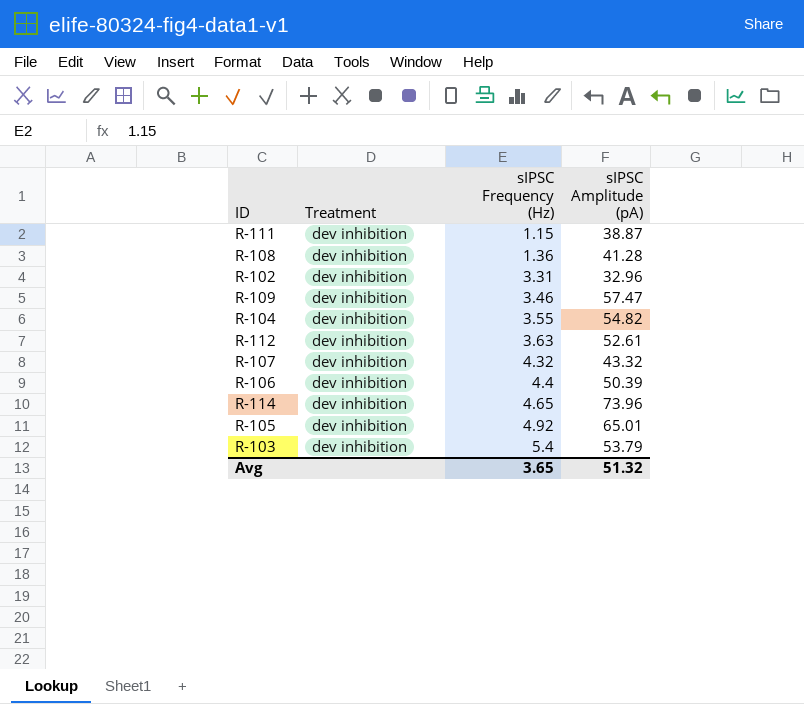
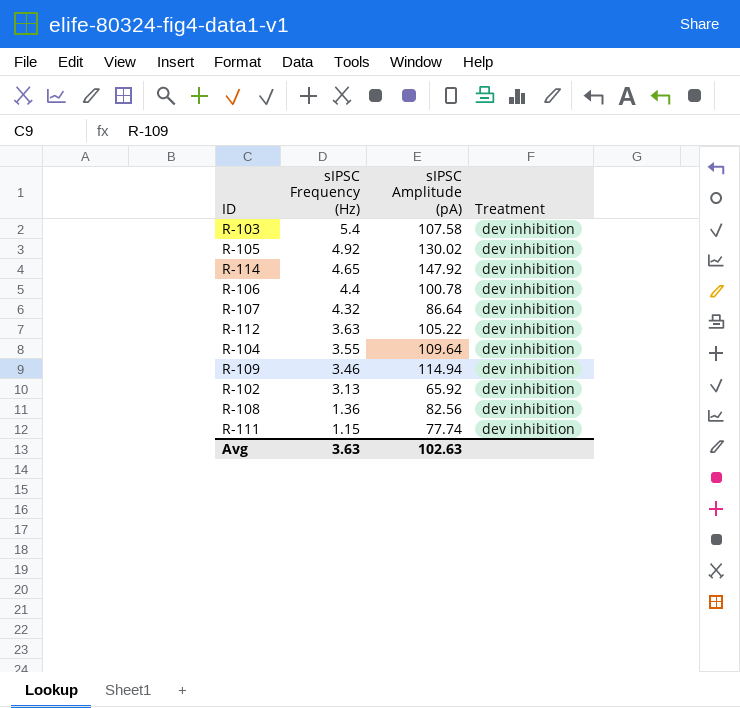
row order: sIPSC Frequency (Hz) ascending -> sIPSC Frequency (Hz) descending
column Treatment | position: 2 -> 4
R-103 | sIPSC Amplitude (pA): 53.79 -> 107.58
R-105 | sIPSC Amplitude (pA): 65.01 -> 130.02
R-114 | sIPSC Amplitude (pA): 73.96 -> 147.92
R-106 | sIPSC Amplitude (pA): 50.39 -> 100.78
R-107 | sIPSC Amplitude (pA): 43.32 -> 86.64
R-112 | sIPSC Amplitude (pA): 52.61 -> 105.22
R-104 | sIPSC Amplitude (pA): 54.82 -> 109.64
R-109 | sIPSC Amplitude (pA): 57.47 -> 114.94
R-102 | sIPSC Frequency (Hz): 3.31 -> 3.13
R-102 | sIPSC Amplitude (pA): 32.96 -> 65.92
R-108 | sIPSC Amplitude (pA): 41.28 -> 82.56
R-111 | sIPSC Amplitude (pA): 38.87 -> 77.74
Avg | sIPSC Frequency (Hz): 3.65 -> 3.63
Avg | sIPSC Amplitude (pA): 51.32 -> 102.63

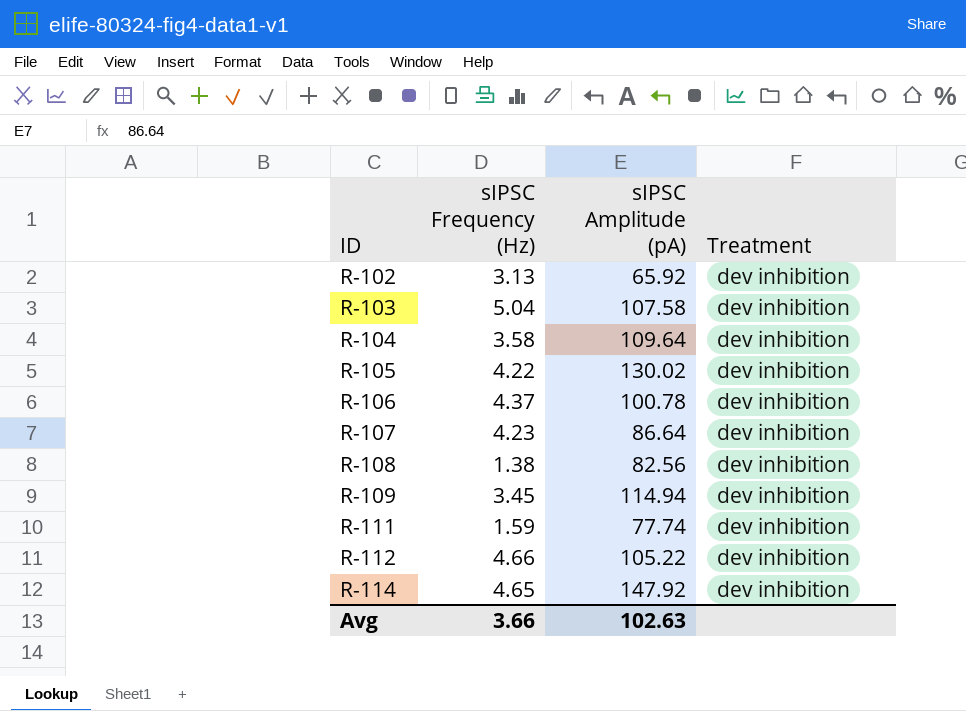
row order: sIPSC Frequency (Hz) descending -> ID ascending
R-103 | sIPSC Frequency (Hz): 5.4 -> 5.04
R-104 | sIPSC Frequency (Hz): 3.55 -> 3.58
R-105 | sIPSC Frequency (Hz): 4.92 -> 4.22
R-106 | sIPSC Frequency (Hz): 4.4 -> 4.37
R-107 | sIPSC Frequency (Hz): 4.32 -> 4.23
R-108 | sIPSC Frequency (Hz): 1.36 -> 1.38
R-109 | sIPSC Frequency (Hz): 3.46 -> 3.45
R-111 | sIPSC Frequency (Hz): 1.15 -> 1.59
R-112 | sIPSC Frequency (Hz): 3.63 -> 4.66
Avg | sIPSC Frequency (Hz): 3.63 -> 3.66

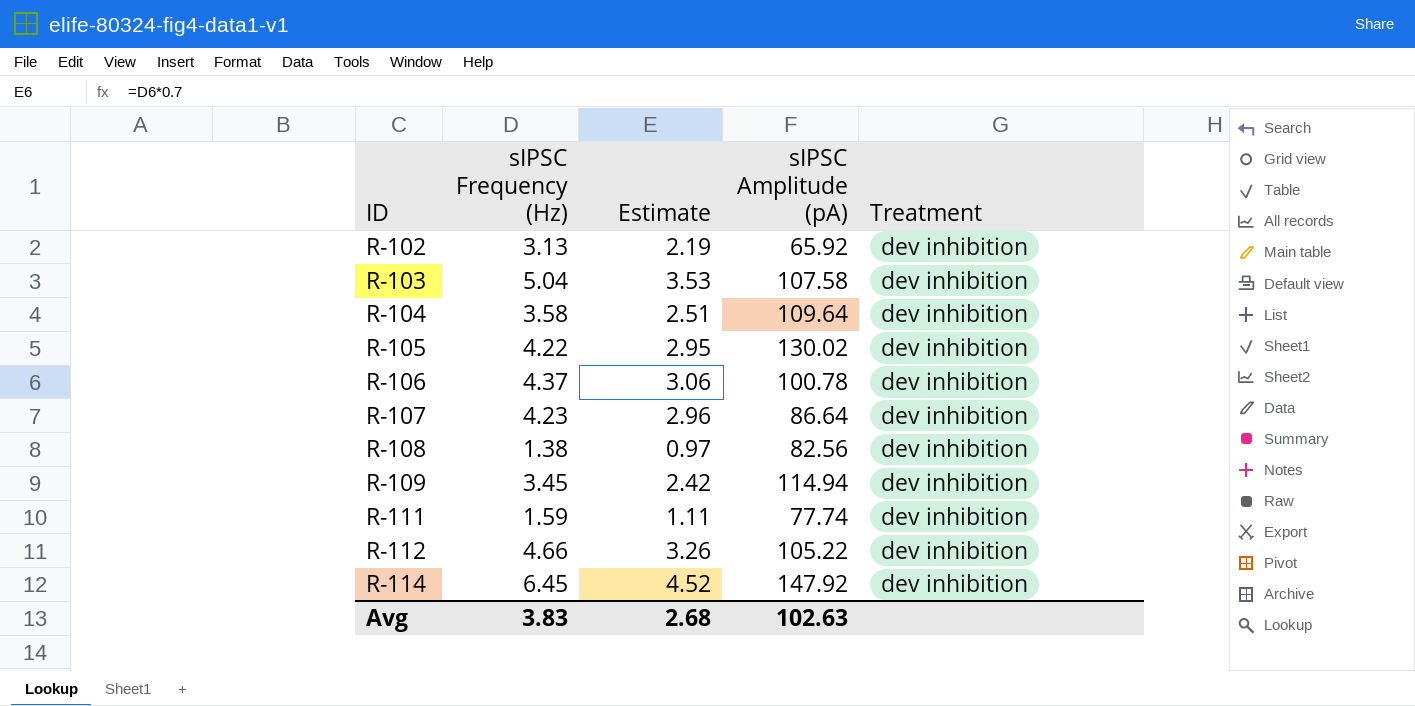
column Estimate | formula: none -> [sIPSC Frequency (Hz)] * 0.7
R-114 | sIPSC Frequency (Hz): 4.65 -> 6.45
Avg | sIPSC Frequency (Hz): 3.66 -> 3.83

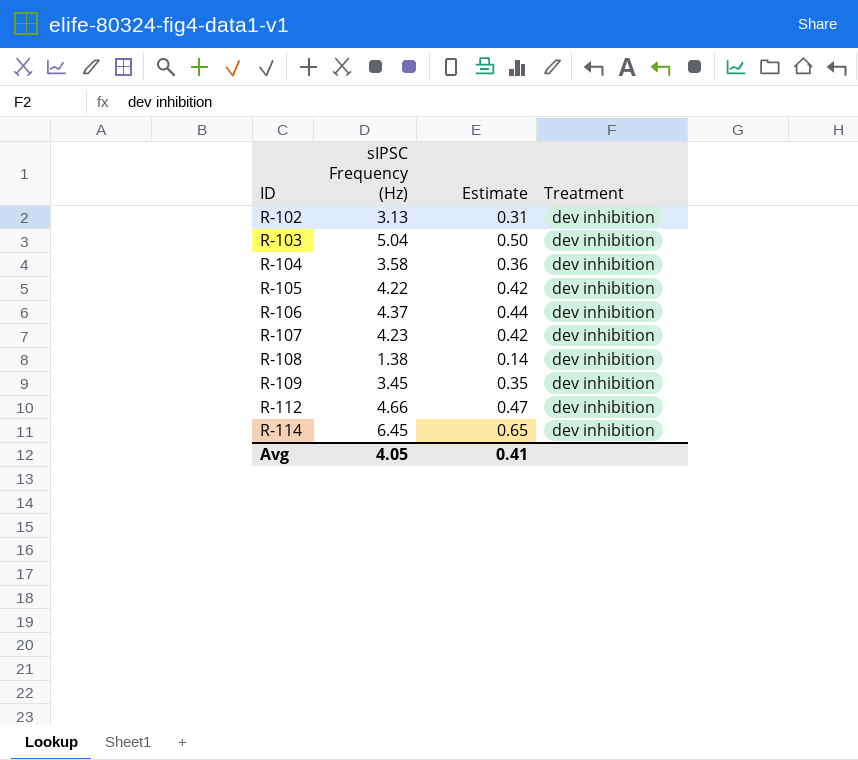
column sIPSC Amplitude (pA) | position: 4 -> none
column Estimate | formula: [sIPSC Frequency (Hz)] * 0.7 -> [sIPSC Frequency (Hz)] * 0.1
row R-111: 1.59 | 1.11 | 77.74 | dev inhibition -> none
Avg | sIPSC Frequency (Hz): 3.83 -> 4.05
Avg | Estimate: 2.68 -> 0.41

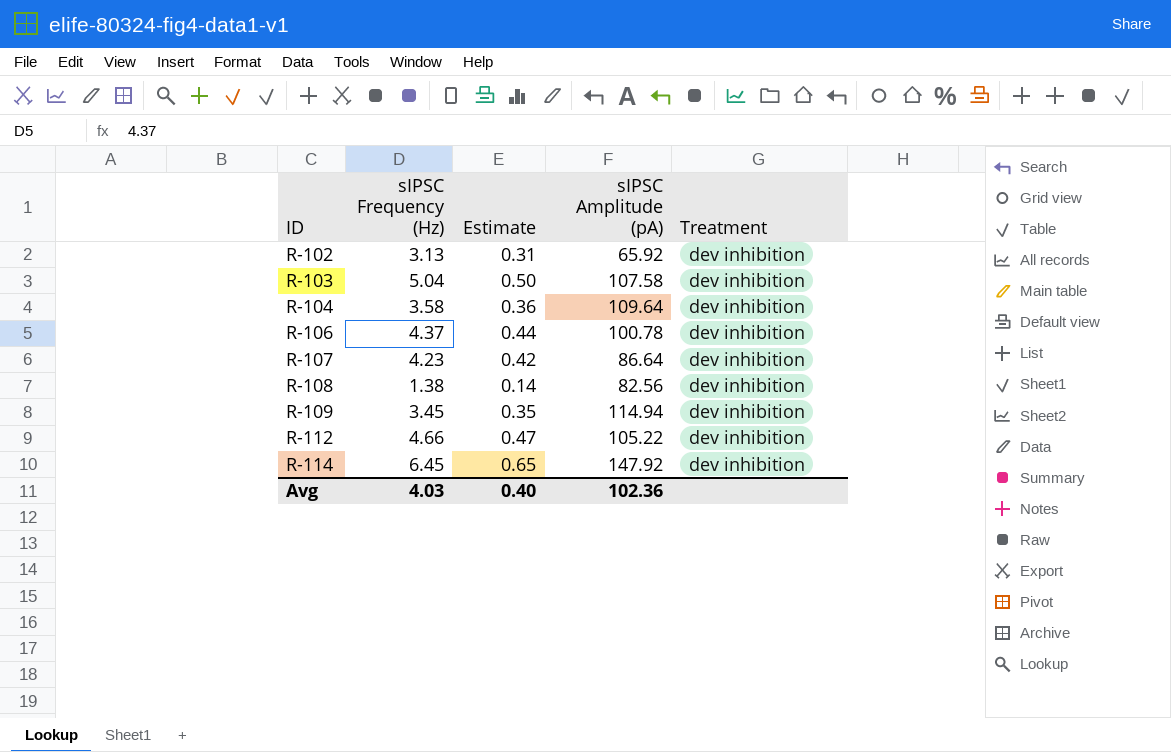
column sIPSC Amplitude (pA) | position: none -> 4
row R-105: 4.22 | 0.42 | dev inhibition -> none
Avg | sIPSC Frequency (Hz): 4.05 -> 4.03
Avg | Estimate: 0.41 -> 0.40

